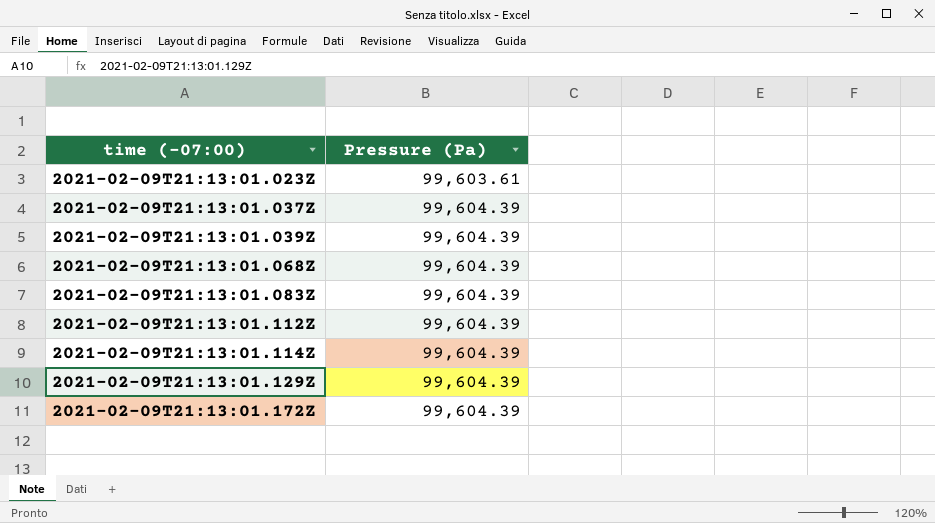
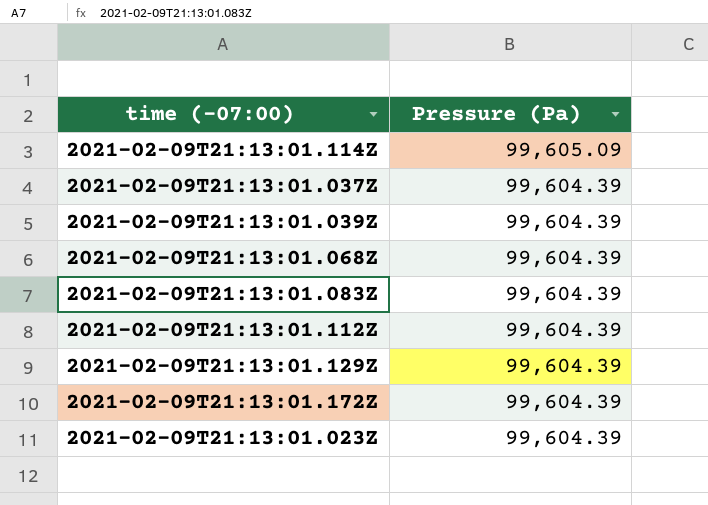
row order: time (-07:00) ascending -> Pressure (Pa) descending
2021-02-09T21:13:01.114Z | Pressure (Pa): 99,604.39 -> 99,605.09
2021-02-09T21:13:01.023Z | Pressure (Pa): 99,603.61 -> 99,604.39

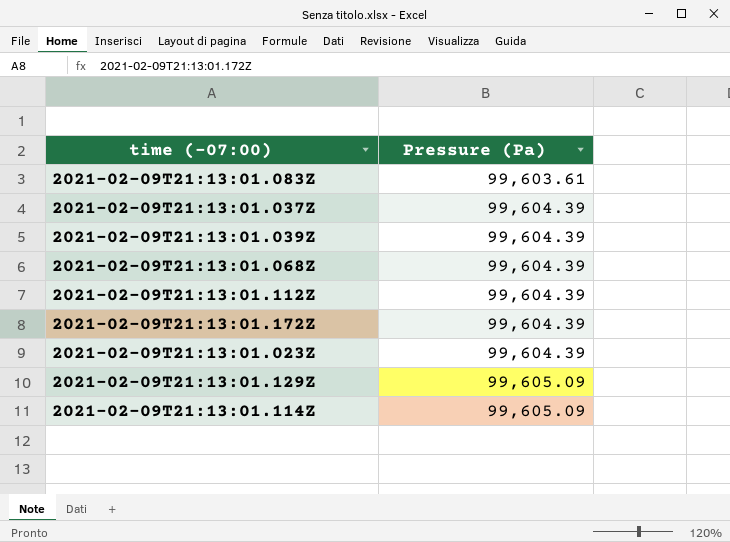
row order: Pressure (Pa) descending -> Pressure (Pa) ascending
2021-02-09T21:13:01.083Z | Pressure (Pa): 99,604.39 -> 99,603.61
2021-02-09T21:13:01.129Z | Pressure (Pa): 99,604.39 -> 99,605.09

